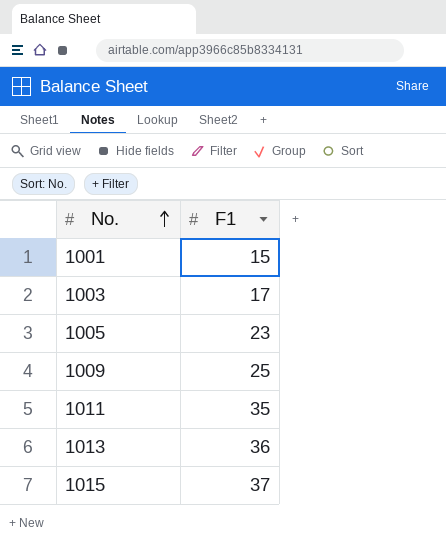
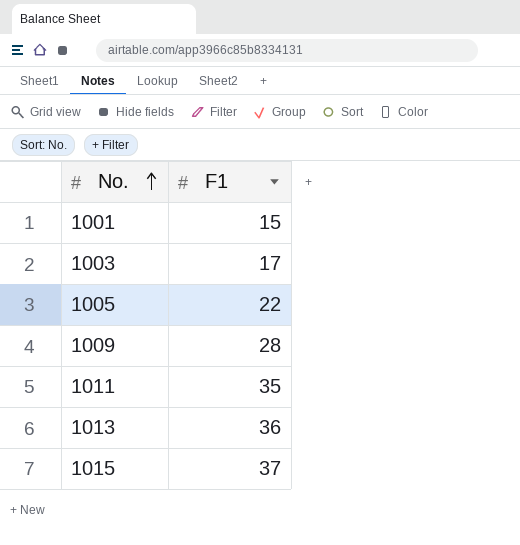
1005 | F1: 23 -> 22
1009 | F1: 25 -> 28

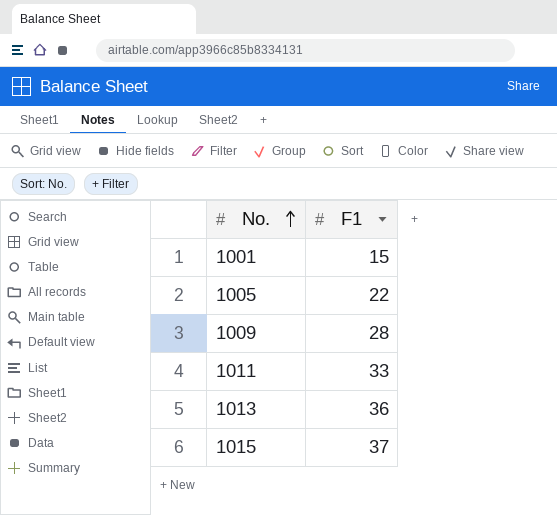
row 1003: 17 -> none
1011 | F1: 35 -> 33

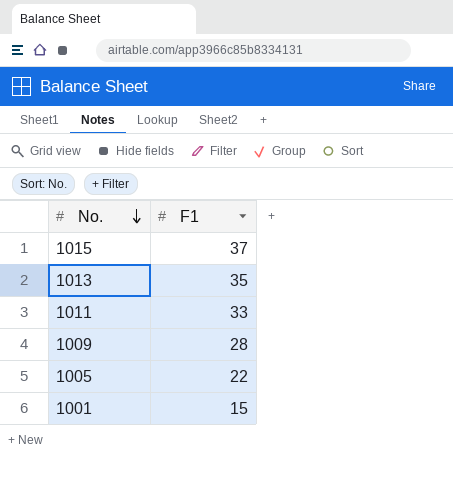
row order: No. ascending -> No. descending
1013 | F1: 36 -> 35

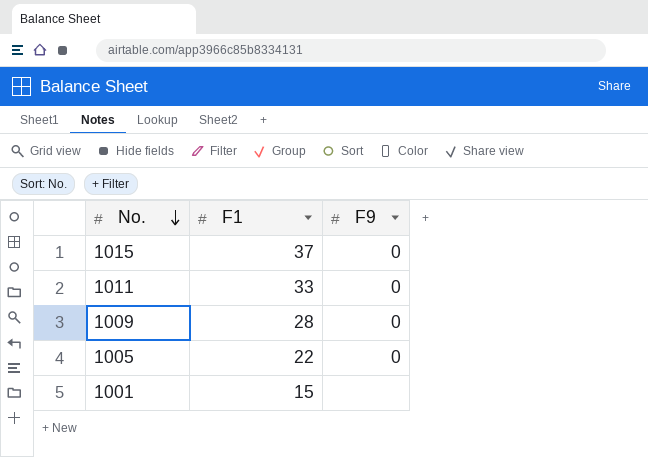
column F9 | position: none -> 3
row 1013: 35 -> none

